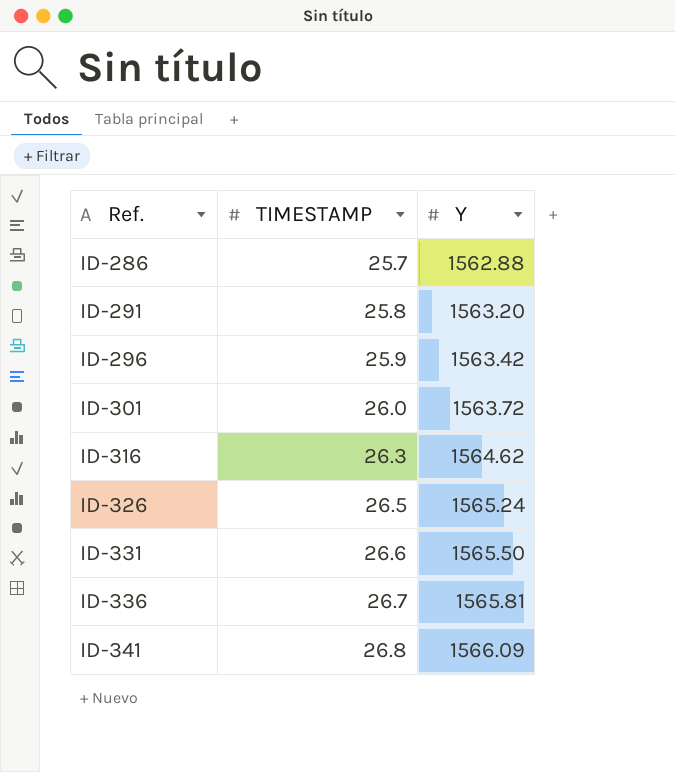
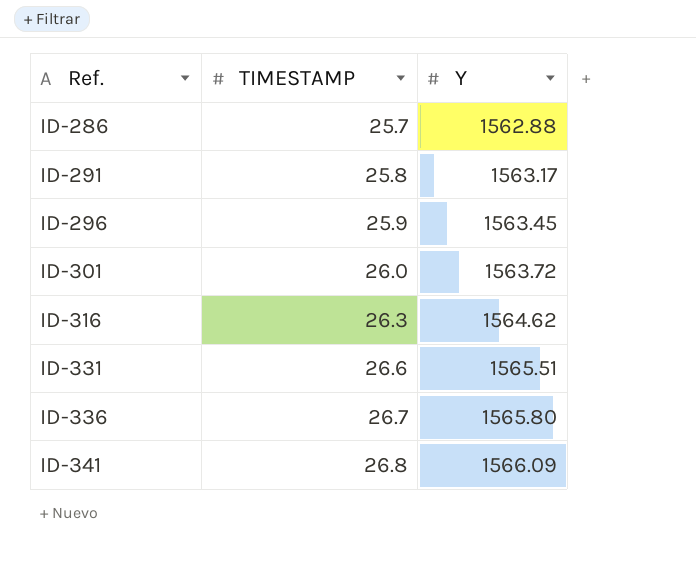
row ID-326: 26.5 | 1565.24 -> none
ID-291 | Y: 1563.20 -> 1563.17
ID-296 | Y: 1563.42 -> 1563.45
ID-331 | Y: 1565.50 -> 1565.51
ID-336 | Y: 1565.81 -> 1565.80

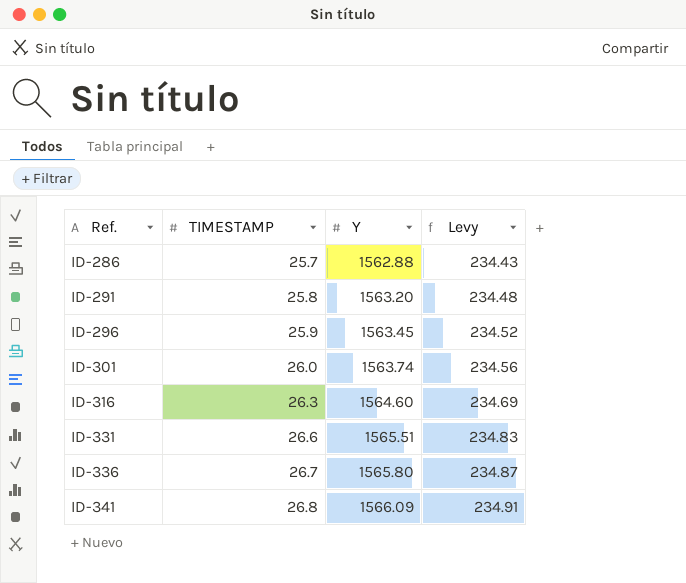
column Levy | formula: none -> [Y] * 0.15
ID-291 | Y: 1563.17 -> 1563.20
ID-301 | Y: 1563.72 -> 1563.74
ID-316 | Y: 1564.62 -> 1564.60

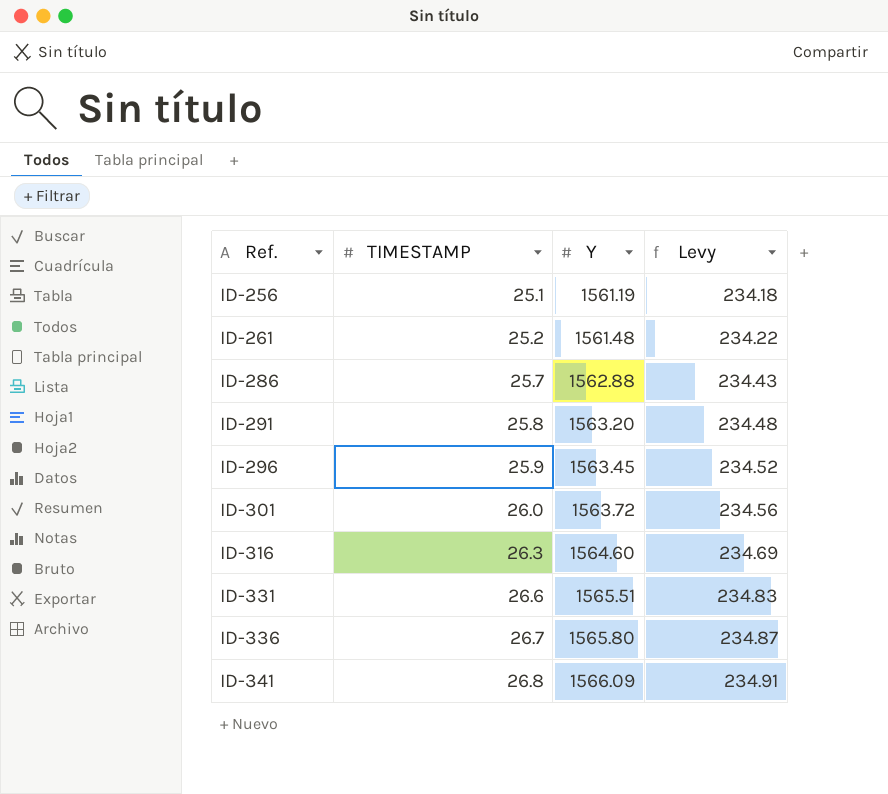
row ID-256: none -> 25.1 | 1561.19 | 234.18
row ID-261: none -> 25.2 | 1561.48 | 234.22
ID-301 | Y: 1563.74 -> 1563.72

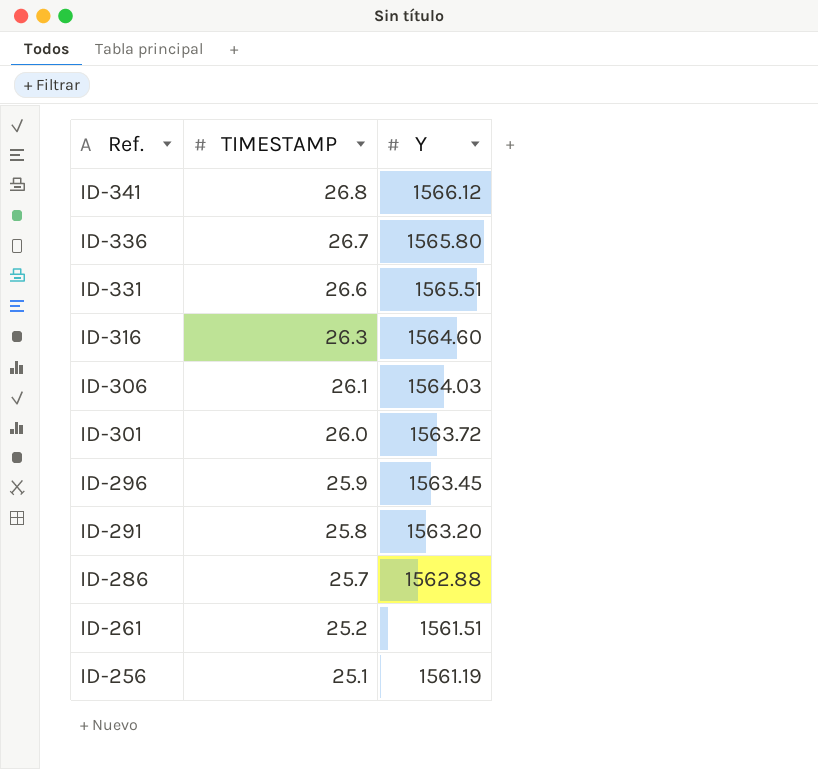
row order: Ref. ascending -> Ref. descending
column Levy | formula: [Y] * 0.15 -> none
ID-341 | Y: 1566.09 -> 1566.12
row ID-306: none -> 26.1 | 1564.03
ID-261 | Y: 1561.48 -> 1561.51

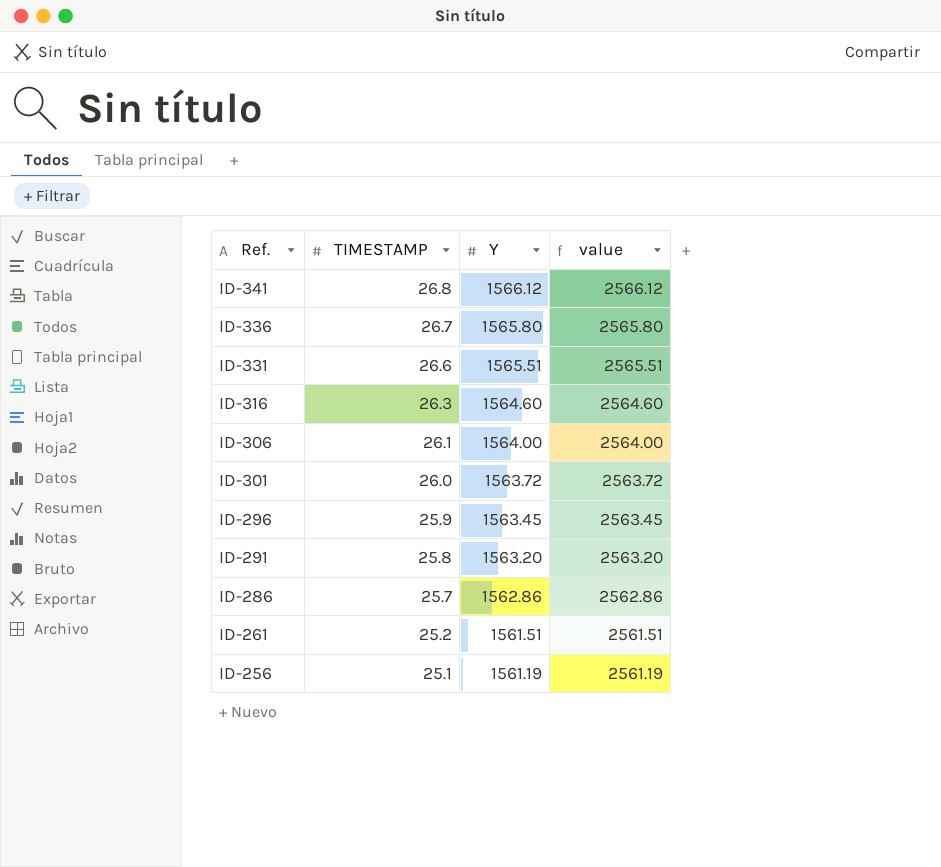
column value | formula: none -> [Y] + 1000
ID-306 | Y: 1564.03 -> 1564.00
ID-286 | Y: 1562.88 -> 1562.86

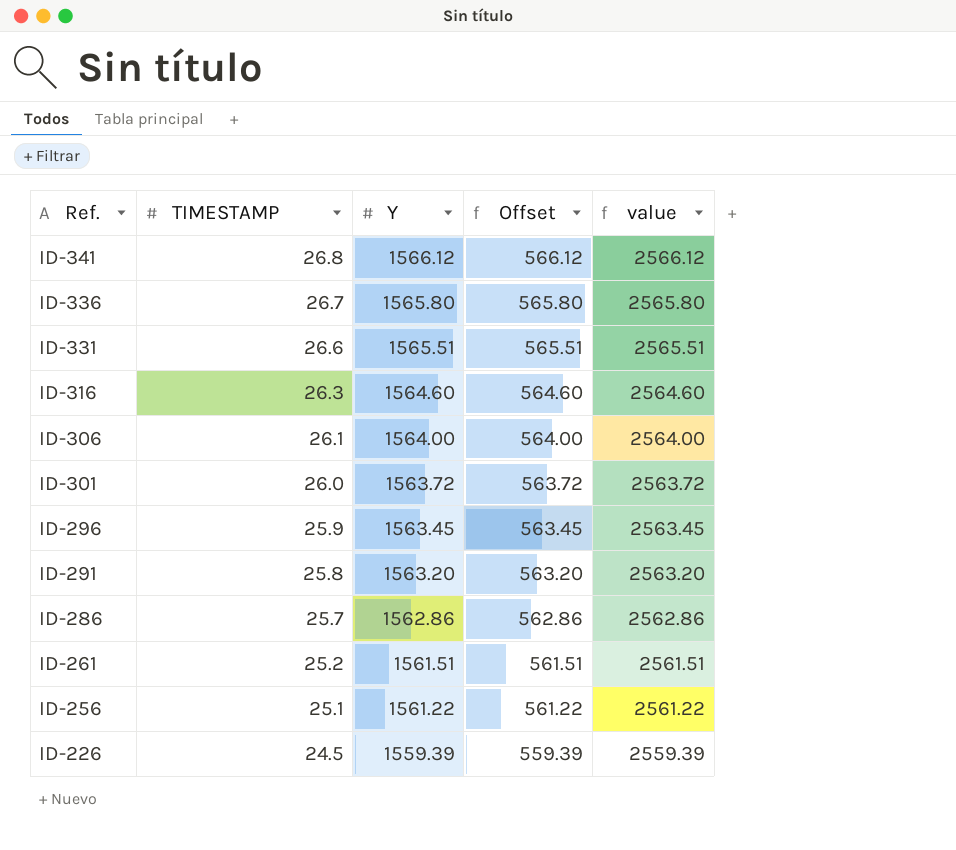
column Offset | formula: none -> [Y] - 1000
ID-256 | Y: 1561.19 -> 1561.22
ID-256 | value: 2561.19 -> 2561.22
row ID-226: none -> 24.5 | 1559.39 | 559.39 | 2559.39

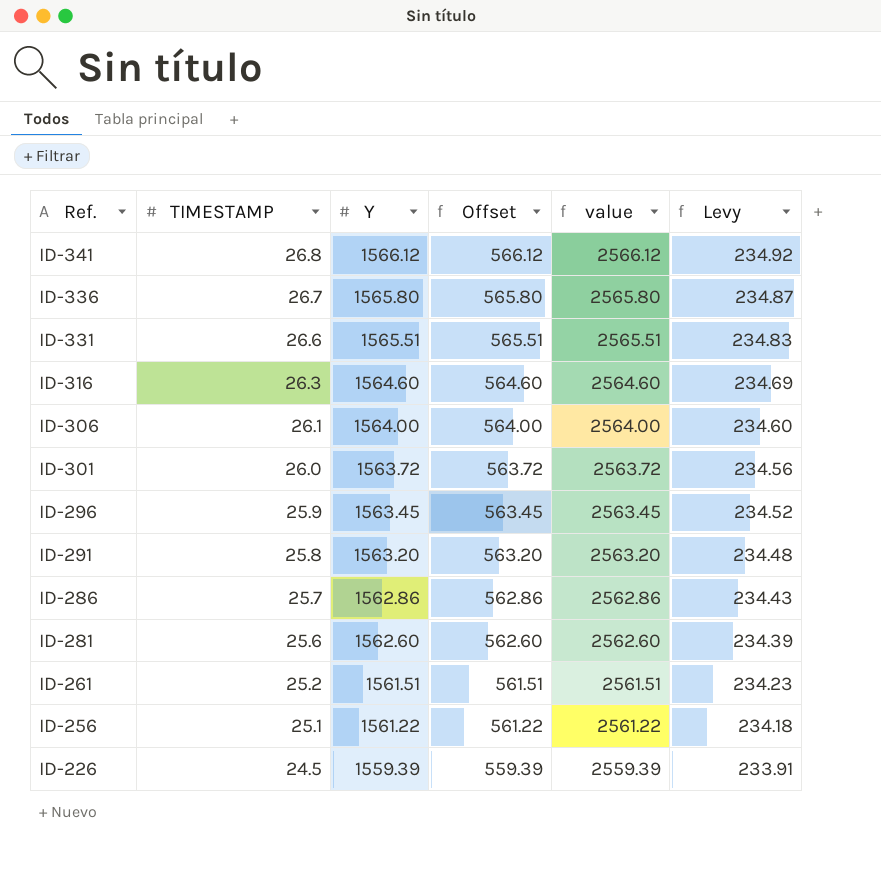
column Levy | formula: none -> [Y] * 0.15
row ID-281: none -> 25.6 | 1562.60 | 562.60 | 2562.60 | 234.39

